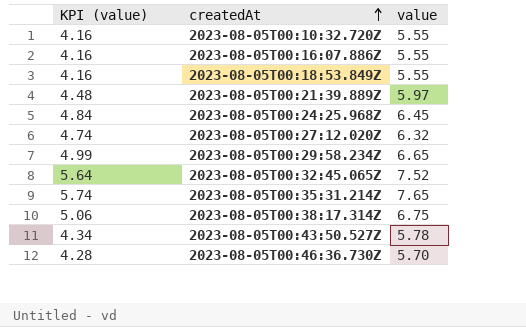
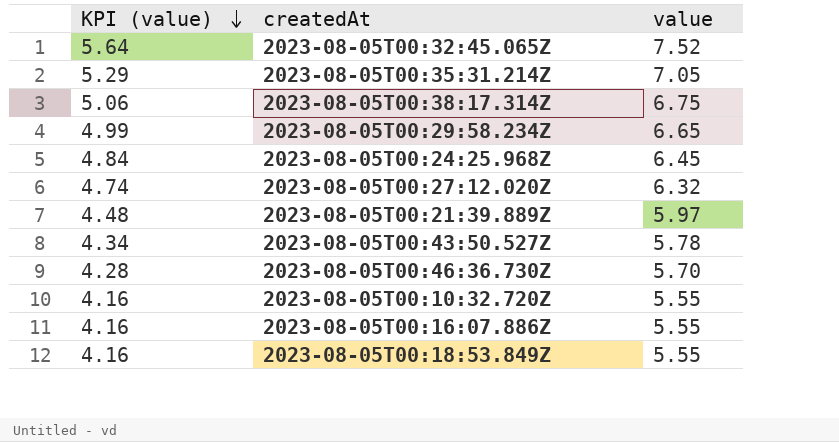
row order: createdAt ascending -> KPI (value) descending
2023-08-05T00:35:31.214Z | KPI (value): 5.74 -> 5.29
2023-08-05T00:35:31.214Z | value: 7.65 -> 7.05

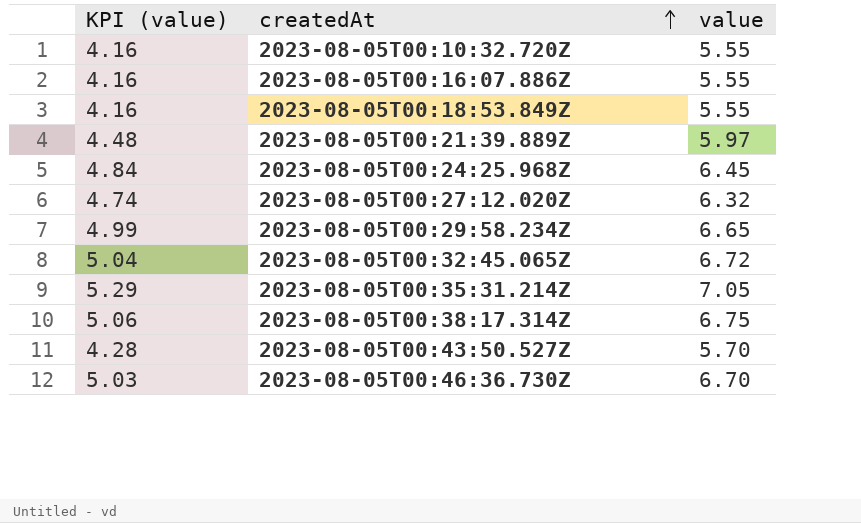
row order: KPI (value) descending -> createdAt ascending
2023-08-05T00:32:45.065Z | KPI (value): 5.64 -> 5.04
2023-08-05T00:32:45.065Z | value: 7.52 -> 6.72
2023-08-05T00:43:50.527Z | KPI (value): 4.34 -> 4.28
2023-08-05T00:43:50.527Z | value: 5.78 -> 5.70
2023-08-05T00:46:36.730Z | KPI (value): 4.28 -> 5.03
2023-08-05T00:46:36.730Z | value: 5.70 -> 6.70

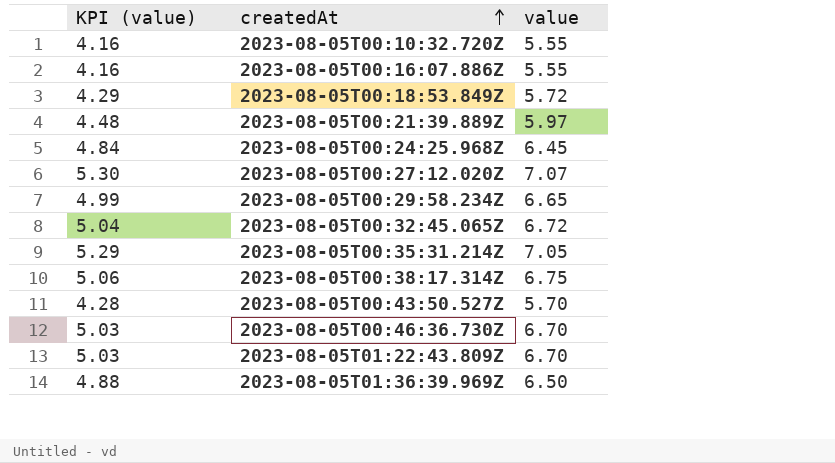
2023-08-05T00:18:53.849Z | KPI (value): 4.16 -> 4.29
2023-08-05T00:18:53.849Z | value: 5.55 -> 5.72
2023-08-05T00:27:12.020Z | KPI (value): 4.74 -> 5.30
2023-08-05T00:27:12.020Z | value: 6.32 -> 7.07
row 2023-08-05T01:22:43.809Z: none -> 5.03 | 6.70
row 2023-08-05T01:36:39.969Z: none -> 4.88 | 6.50

